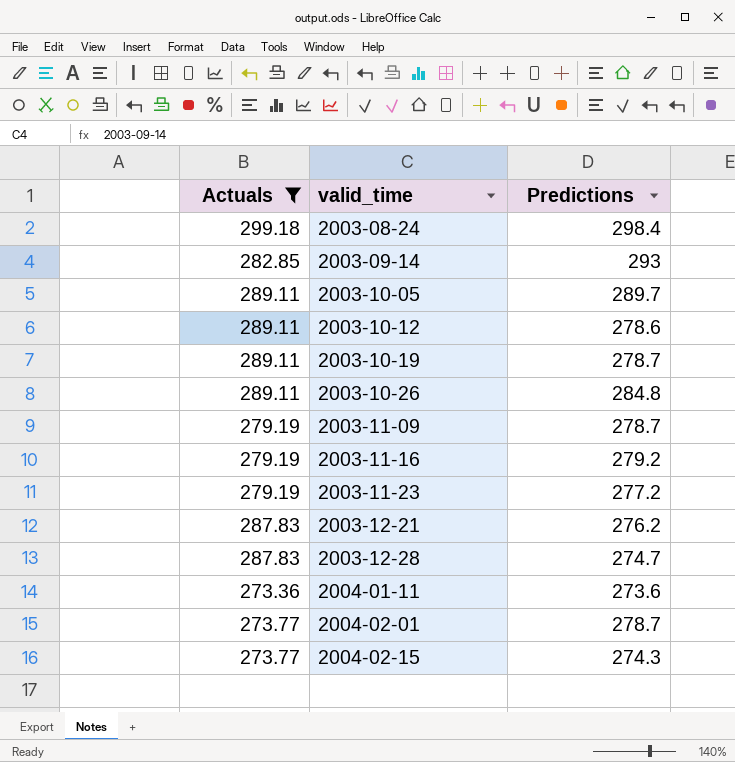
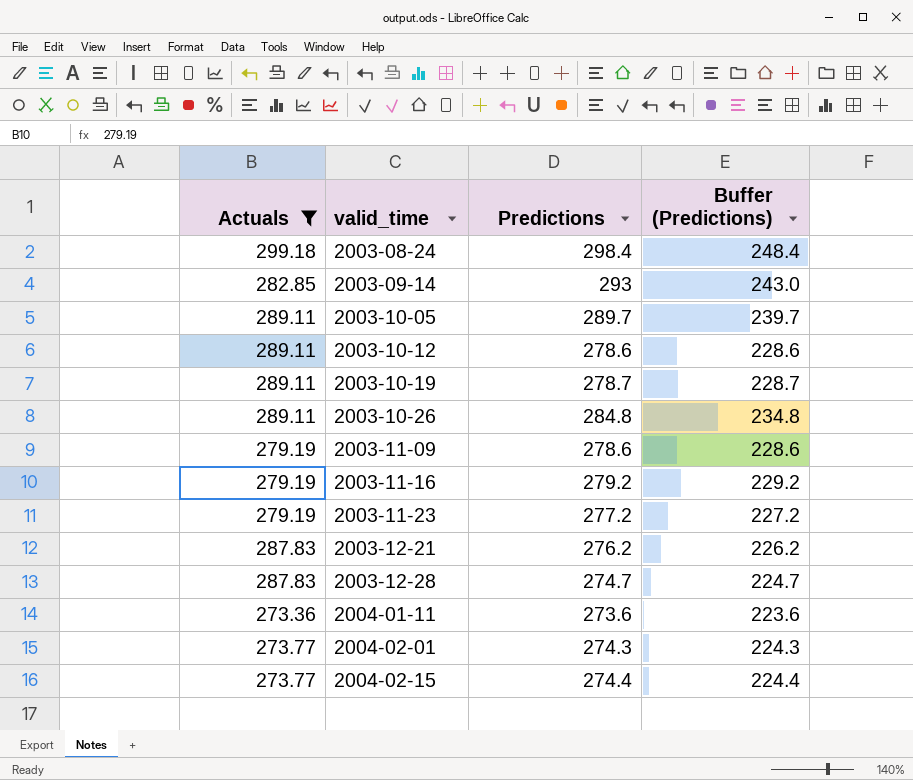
column Buffer (Predictions) | formula: none -> [Predictions] - 50
2003-11-09 | Predictions: 278.7 -> 278.6
2004-02-01 | Predictions: 278.7 -> 274.3
2004-02-15 | Predictions: 274.3 -> 274.4

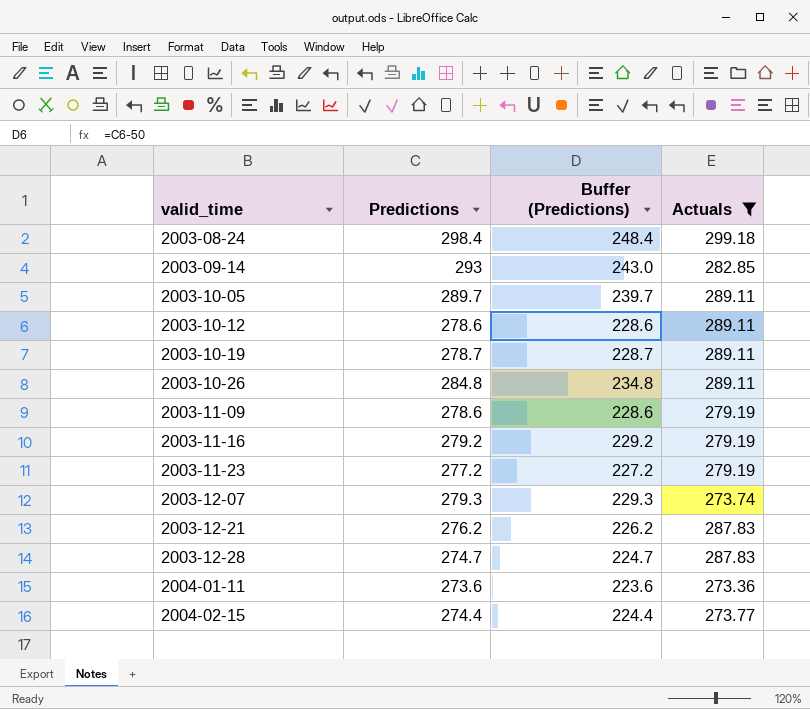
column Actuals | position: 1 -> 4
row 2004-02-01: 273.77 | 274.3 | 224.3 -> none
row 2003-12-07: none -> 279.3 | 229.3 | 273.74

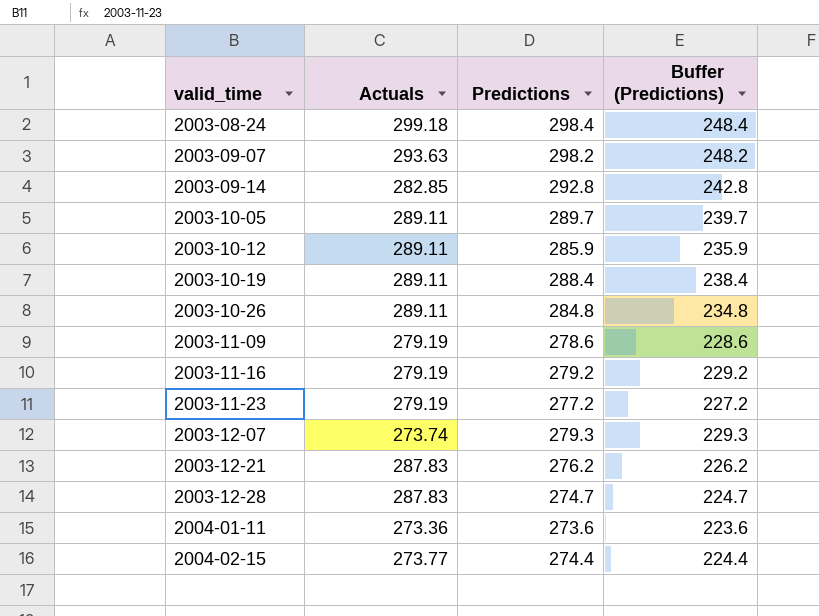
filter: Actuals != 293.63 -> none
column Actuals | position: 4 -> 2
2003-09-14 | Predictions: 293 -> 292.8
2003-09-14 | Buffer (Predictions): 243.0 -> 242.8
2003-10-12 | Predictions: 278.6 -> 285.9
2003-10-12 | Buffer (Predictions): 228.6 -> 235.9
2003-10-19 | Predictions: 278.7 -> 288.4
2003-10-19 | Buffer (Predictions): 228.7 -> 238.4

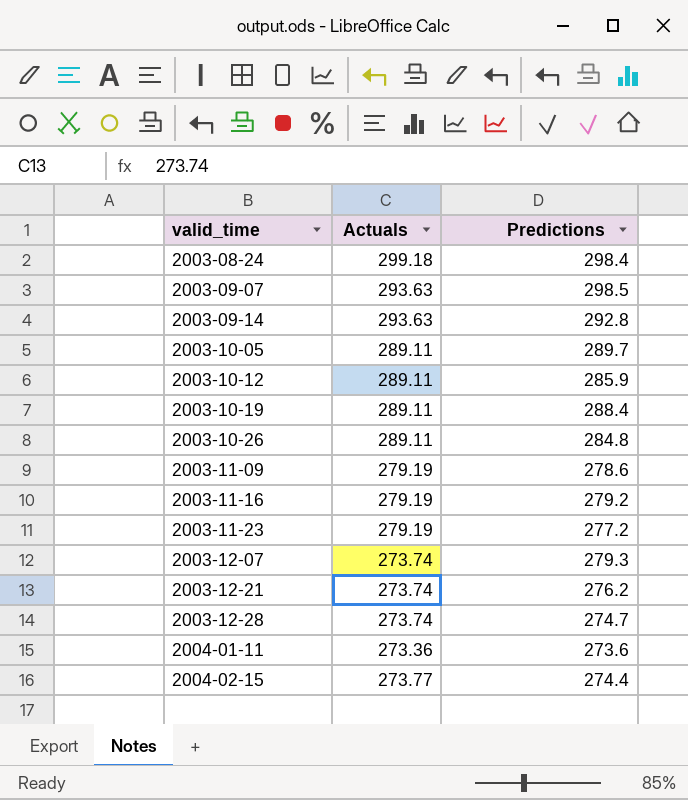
column Buffer (Predictions) | formula: [Predictions] - 50 -> none
2003-09-07 | Predictions: 298.2 -> 298.5
2003-09-14 | Actuals: 282.85 -> 293.63
2003-12-21 | Actuals: 287.83 -> 273.74
2003-12-28 | Actuals: 287.83 -> 273.74

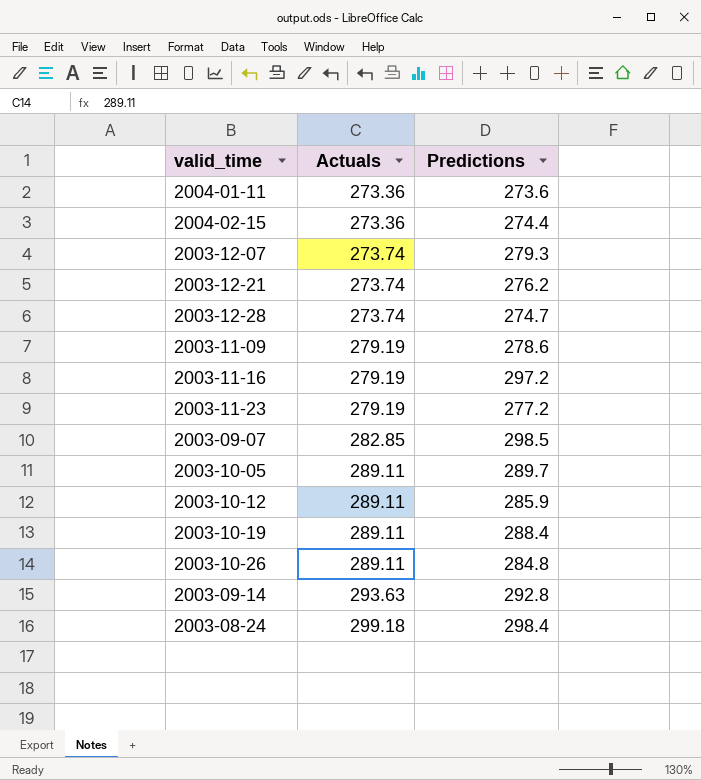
row order: valid_time ascending -> Actuals ascending
2004-02-15 | Actuals: 273.77 -> 273.36
2003-11-16 | Predictions: 279.2 -> 297.2
2003-09-07 | Actuals: 293.63 -> 282.85

